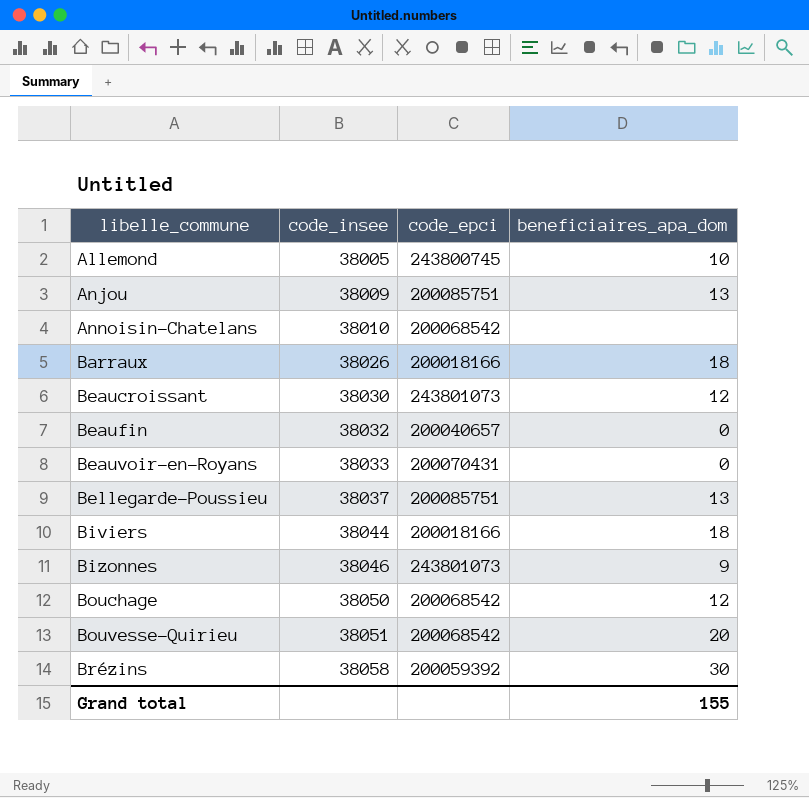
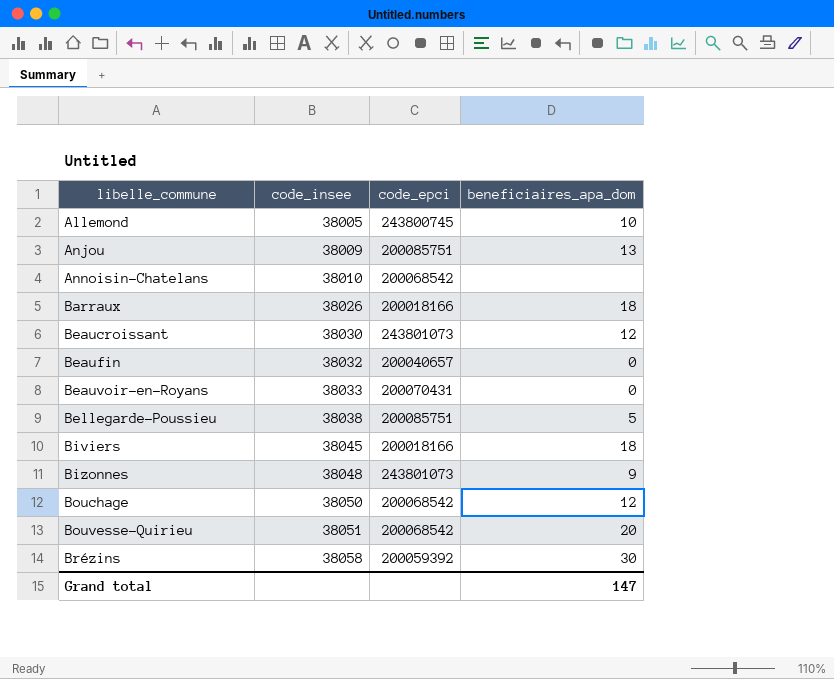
Bellegarde-Poussieu | code_insee: 38037 -> 38038
Bellegarde-Poussieu | beneficiaires_apa_dom: 13 -> 5
Biviers | code_insee: 38044 -> 38045
Bizonnes | code_insee: 38046 -> 38048
Grand total | beneficiaires_apa_dom: 155 -> 147

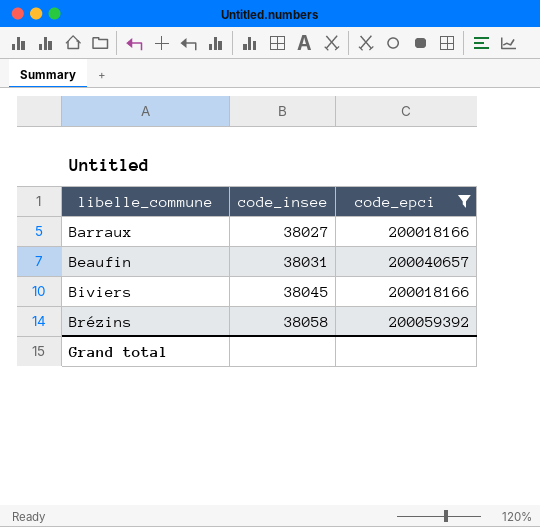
filter: none -> code_epci <= 200059392
column beneficiaires_apa_dom | position: 4 -> none
Barraux | code_insee: 38026 -> 38027
Beaufin | code_insee: 38032 -> 38031

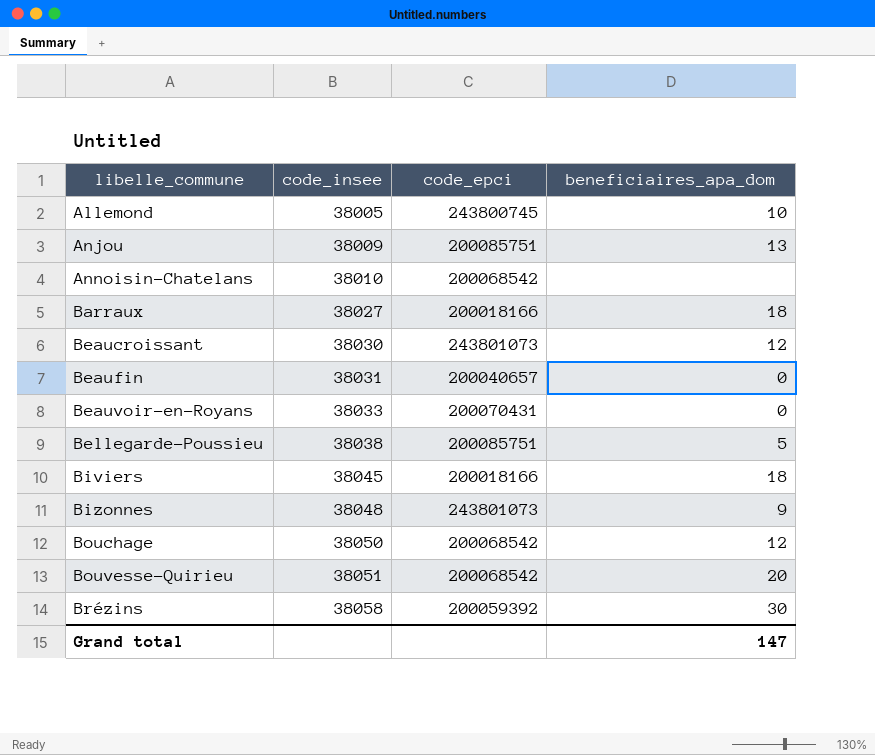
filter: code_epci <= 200059392 -> none
column beneficiaires_apa_dom | position: none -> 4

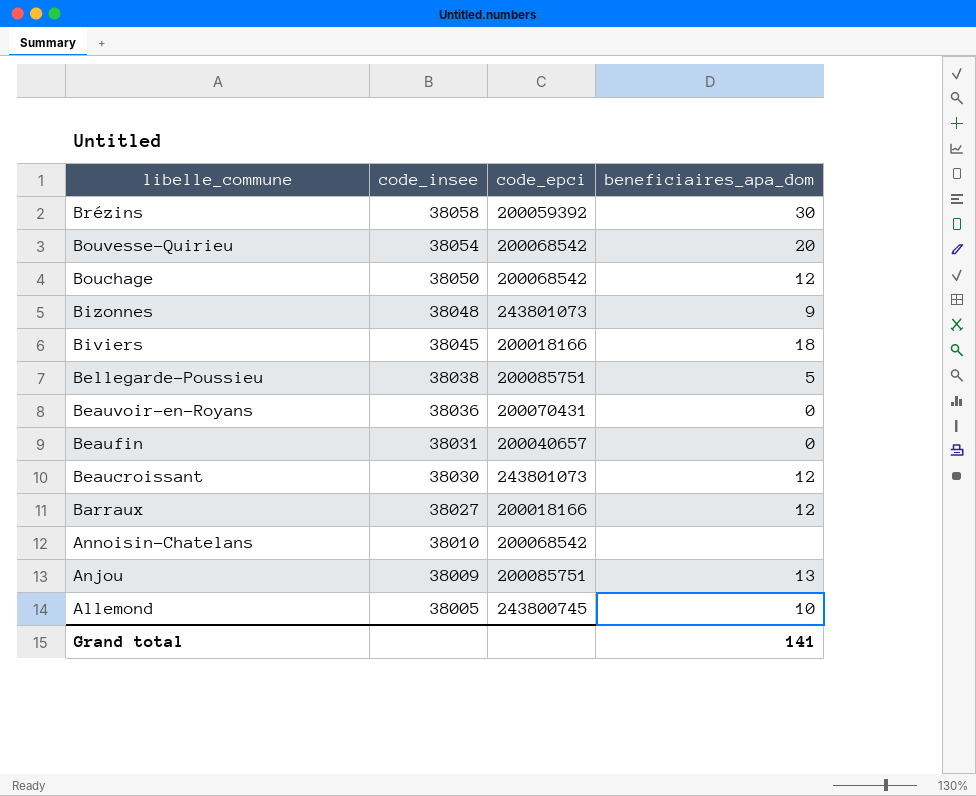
row order: libelle_commune ascending -> libelle_commune descending
Bouvesse-Quirieu | code_insee: 38051 -> 38054
Beauvoir-en-Royans | code_insee: 38033 -> 38036
Barraux | beneficiaires_apa_dom: 18 -> 12
Grand total | beneficiaires_apa_dom: 147 -> 141

